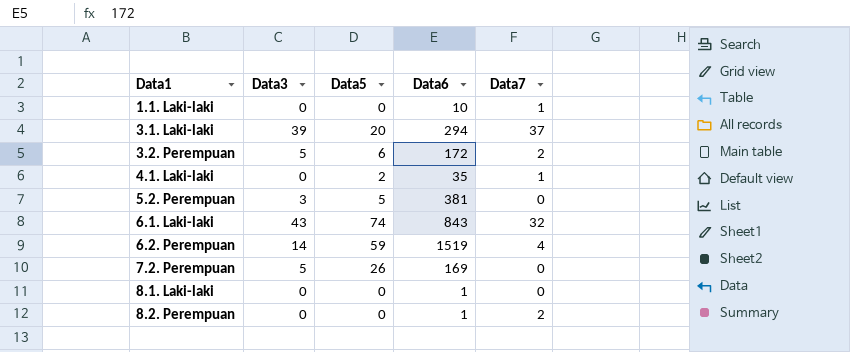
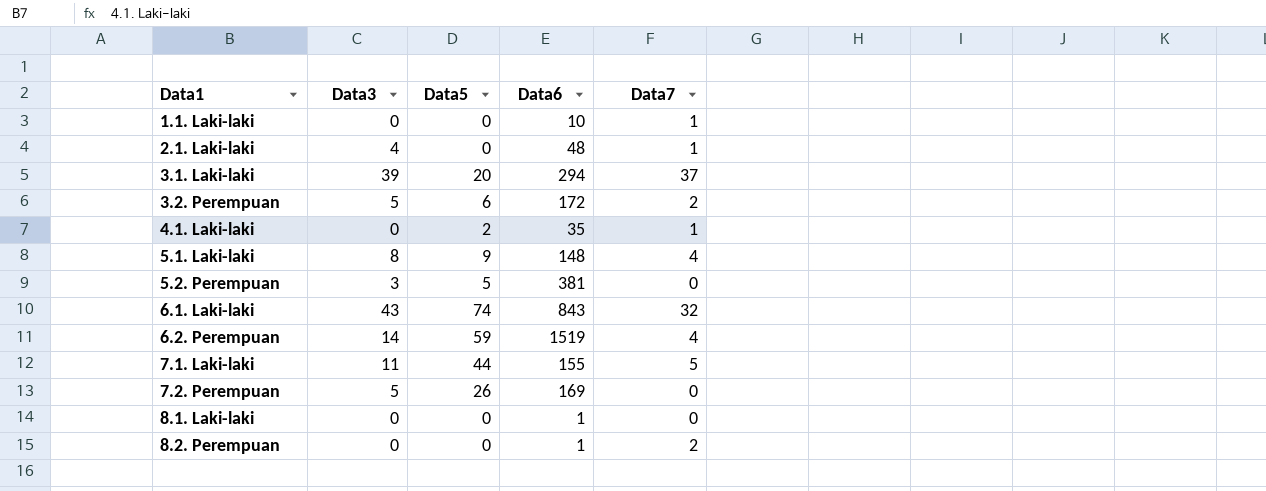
row 2.1. Laki-laki: none -> 4 | 0 | 48 | 1
row 5.1. Laki-laki: none -> 8 | 9 | 148 | 4
row 7.1. Laki-laki: none -> 11 | 44 | 155 | 5

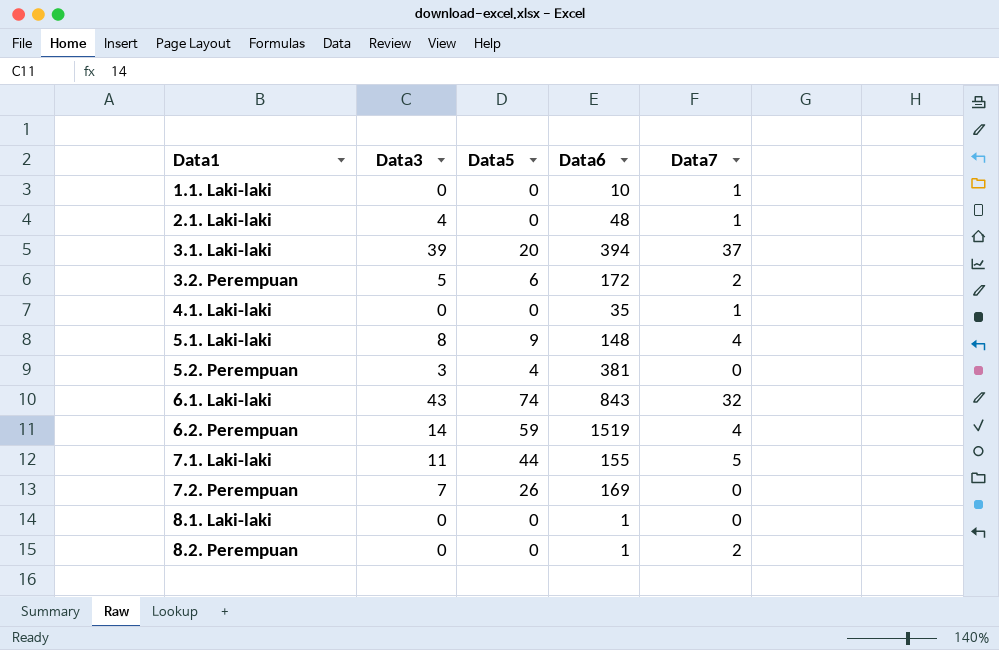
3.1. Laki-laki | Data6: 294 -> 394
4.1. Laki-laki | Data5: 2 -> 0
5.2. Perempuan | Data5: 5 -> 4
7.2. Perempuan | Data3: 5 -> 7

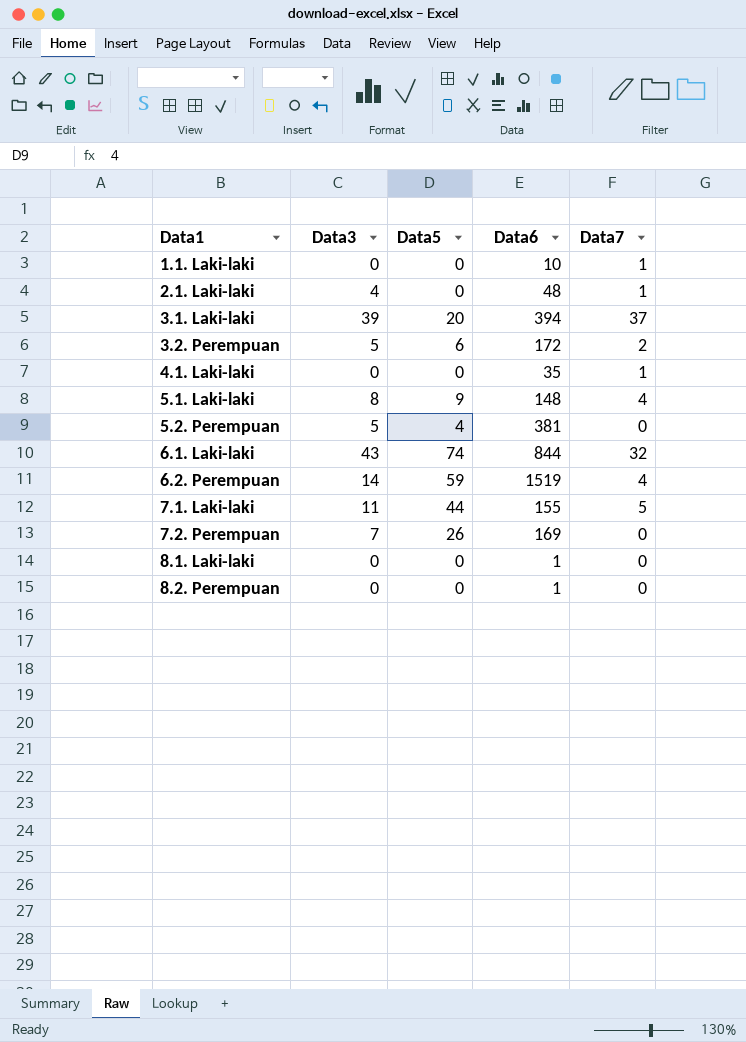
5.2. Perempuan | Data3: 3 -> 5
6.1. Laki-laki | Data6: 843 -> 844
8.2. Perempuan | Data7: 2 -> 0

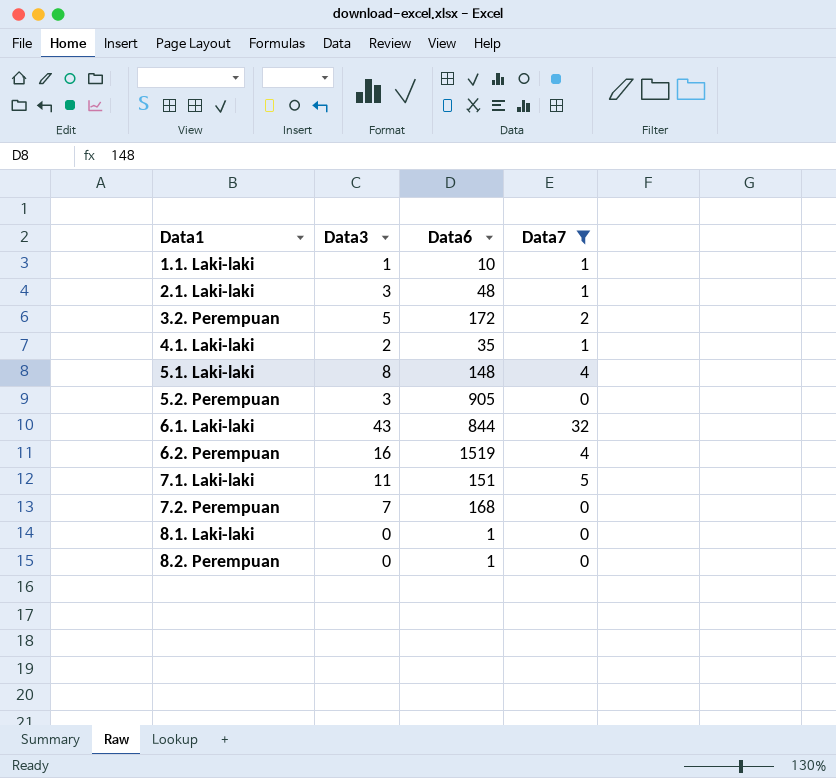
filter: none -> Data7 != 37
column Data5 | position: 3 -> none
1.1. Laki-laki | Data3: 0 -> 1
2.1. Laki-laki | Data3: 4 -> 3
4.1. Laki-laki | Data3: 0 -> 2
5.2. Perempuan | Data3: 5 -> 3
5.2. Perempuan | Data6: 381 -> 905
6.2. Perempuan | Data3: 14 -> 16
7.1. Laki-laki | Data6: 155 -> 151
7.2. Perempuan | Data6: 169 -> 168

